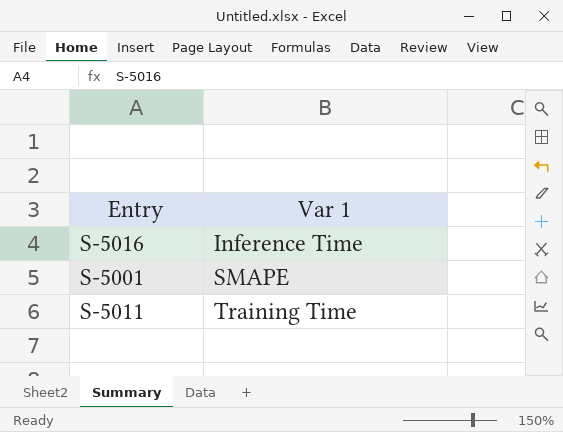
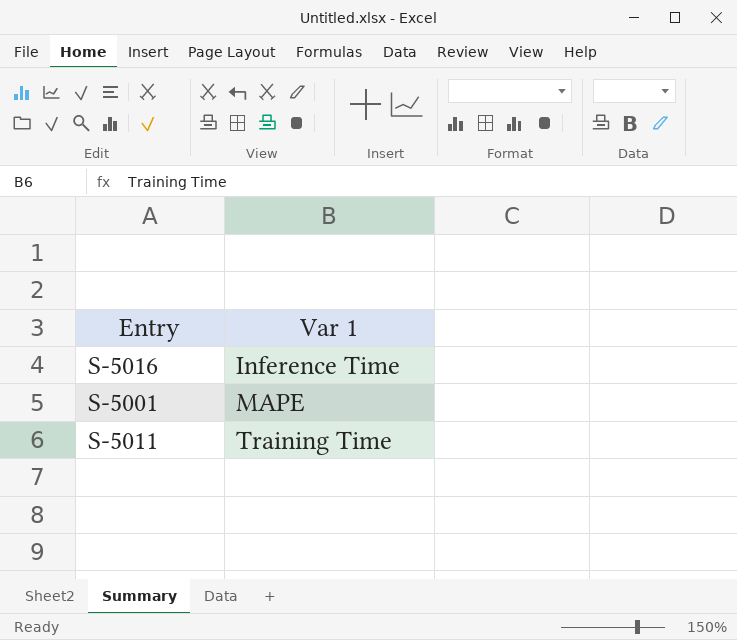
S-5001 | Var 1: SMAPE -> MAPE

